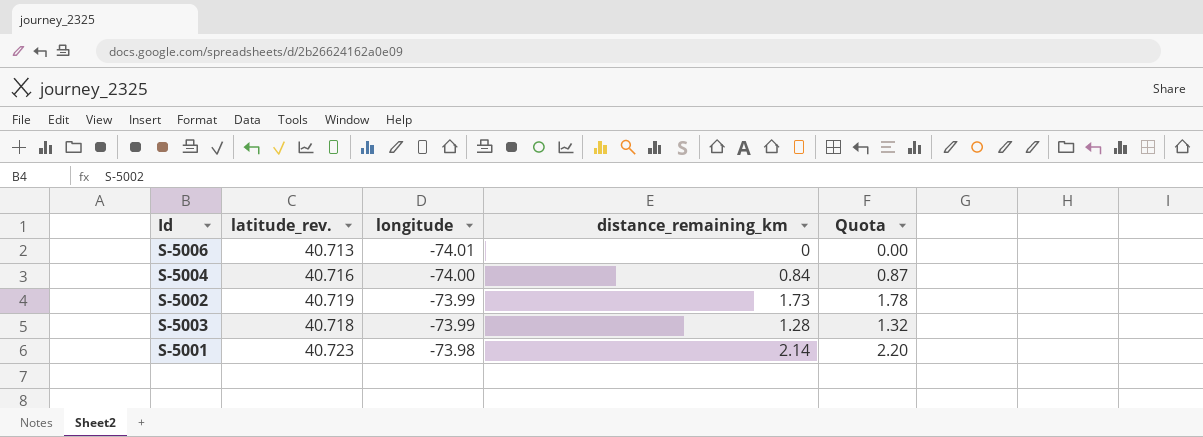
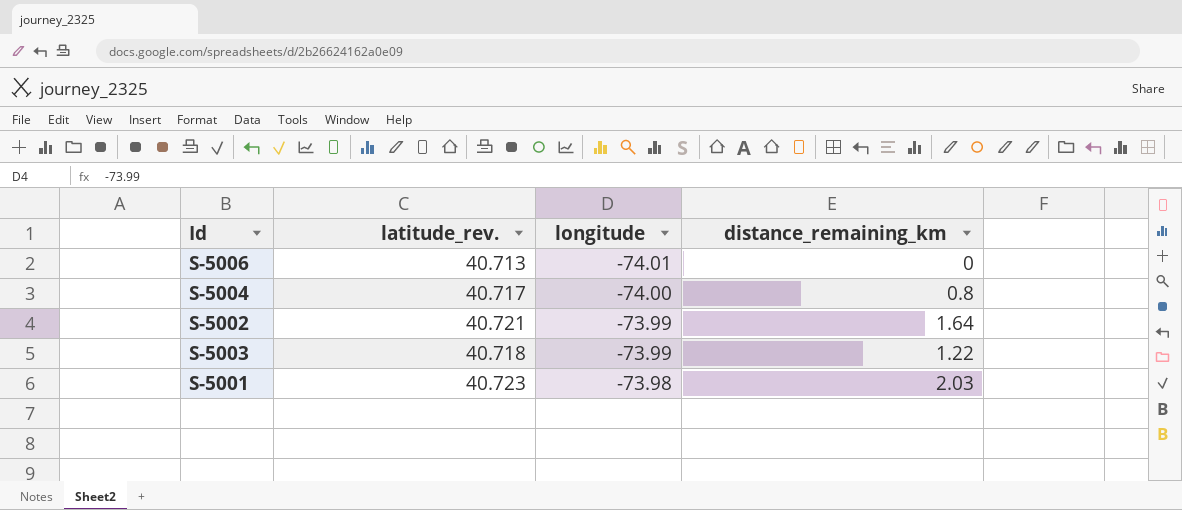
column Quota | formula: [distance_remaining_km] * 1.03 -> none
S-5004 | latitude_rev.: 40.716 -> 40.717
S-5004 | distance_remaining_km: 0.84 -> 0.8
S-5002 | latitude_rev.: 40.719 -> 40.721
S-5002 | distance_remaining_km: 1.73 -> 1.64
S-5003 | distance_remaining_km: 1.28 -> 1.22
S-5001 | distance_remaining_km: 2.14 -> 2.03

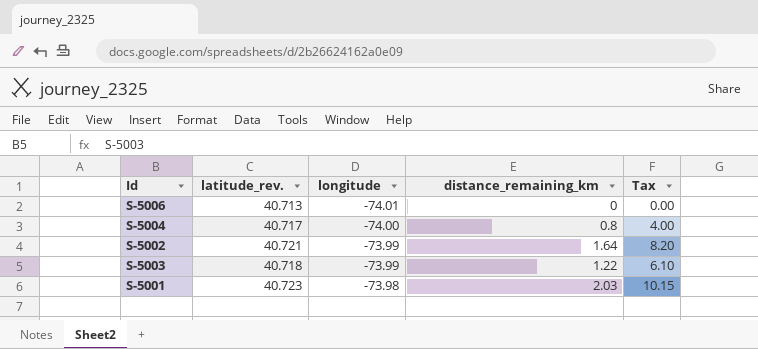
column Tax | formula: none -> [distance_remaining_km] * 5

